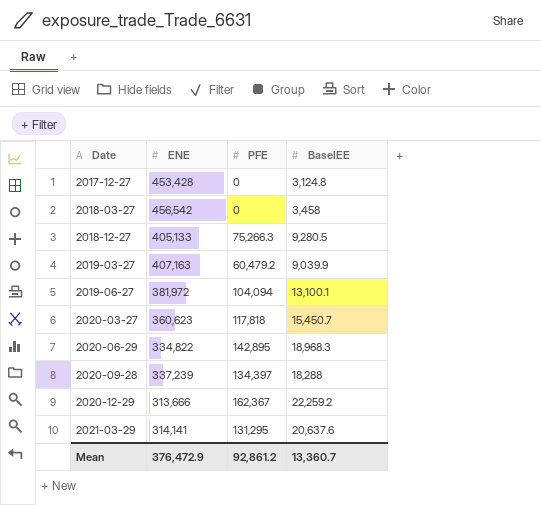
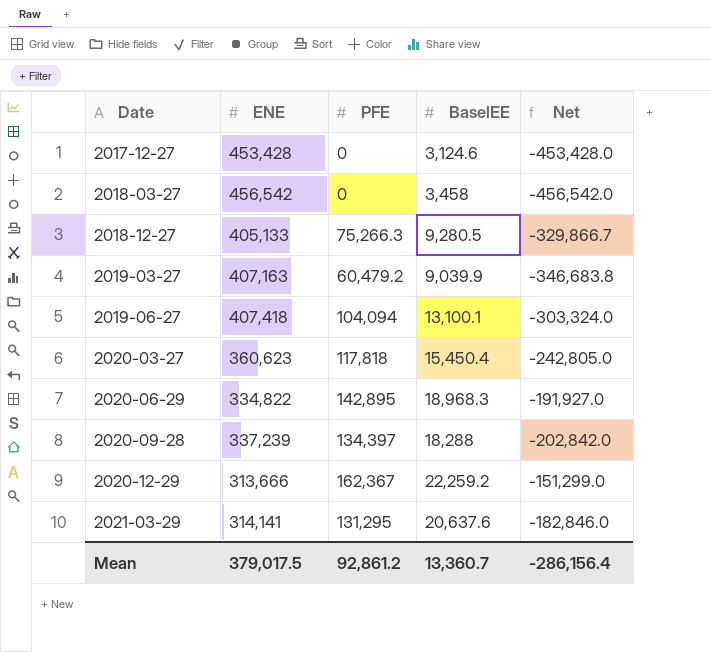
column Net | formula: none -> [PFE] - [ENE]
2017-12-27 | BaselEE: 3,124.8 -> 3,124.6
2019-06-27 | ENE: 381,972 -> 407,418
2020-03-27 | BaselEE: 15,450.7 -> 15,450.4
Mean | ENE: 376,472.9 -> 379,017.5

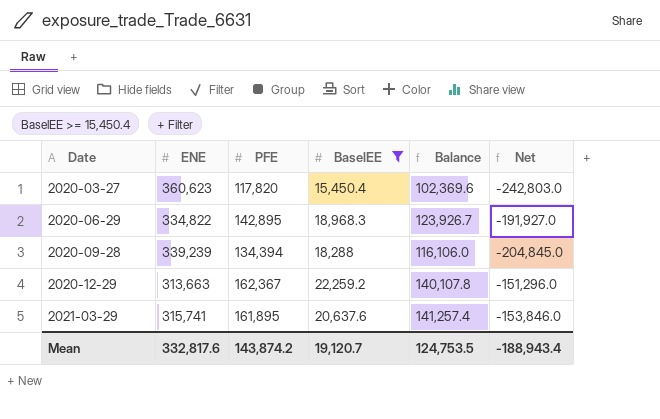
filter: none -> BaselEE >= 15,450.4
column Balance | formula: none -> [PFE] - [BaselEE]
2020-03-27 | PFE: 117,818 -> 117,820
2020-03-27 | Net: -242,805.0 -> -242,803.0
2020-09-28 | ENE: 337,239 -> 339,239
2020-09-28 | PFE: 134,397 -> 134,394
2020-09-28 | Net: -202,842.0 -> -204,845.0
2020-12-29 | ENE: 313,666 -> 313,663
2020-12-29 | Net: -151,299.0 -> -151,296.0
2021-03-29 | ENE: 314,141 -> 315,741
2021-03-29 | PFE: 131,295 -> 161,895
2021-03-29 | Net: -182,846.0 -> -153,846.0
Mean | ENE: 379,017.5 -> 332,817.6
Mean | PFE: 92,861.2 -> 143,874.2
Mean | BaselEE: 13,360.7 -> 19,120.7
Mean | Net: -286,156.4 -> -188,943.4

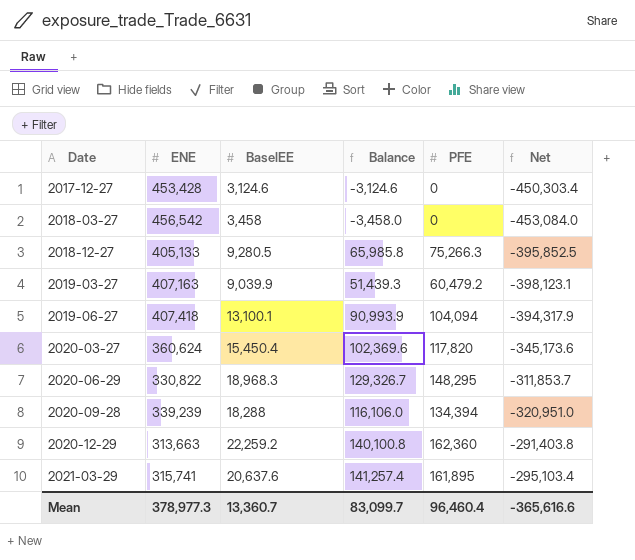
filter: BaselEE >= 15,450.4 -> none
column PFE | position: 3 -> 5
column Net | formula: [PFE] - [ENE] -> [BaselEE] - [ENE]
2020-03-27 | ENE: 360,623 -> 360,624
2020-06-29 | ENE: 334,822 -> 330,822
2020-06-29 | Balance: 123,926.7 -> 129,326.7
2020-06-29 | PFE: 142,895 -> 148,295
2020-12-29 | Balance: 140,107.8 -> 140,100.8
2020-12-29 | PFE: 162,367 -> 162,360
Mean | ENE: 332,817.6 -> 378,977.3
Mean | BaselEE: 19,120.7 -> 13,360.7
Mean | Balance: 124,753.5 -> 83,099.7
Mean | PFE: 143,874.2 -> 96,460.4
Mean | Net: -188,943.4 -> -365,616.6

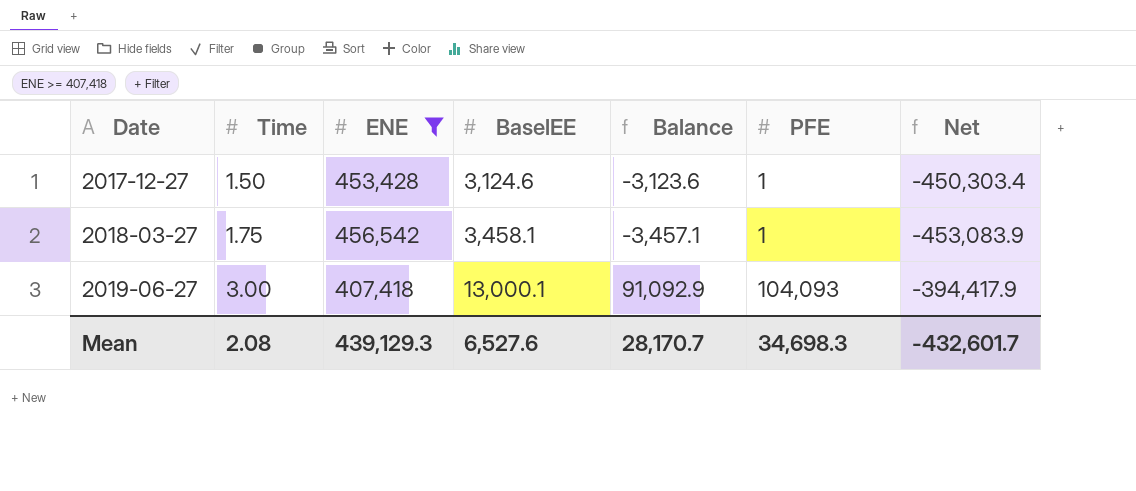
filter: none -> ENE >= 407,418
column Time | position: none -> 2
2017-12-27 | Balance: -3,124.6 -> -3,123.6
2017-12-27 | PFE: 0 -> 1
2018-03-27 | BaselEE: 3,458 -> 3,458.1
2018-03-27 | Balance: -3,458.0 -> -3,457.1
2018-03-27 | PFE: 0 -> 1
2018-03-27 | Net: -453,084.0 -> -453,083.9
2019-06-27 | BaselEE: 13,100.1 -> 13,000.1
2019-06-27 | Balance: 90,993.9 -> 91,092.9
2019-06-27 | PFE: 104,094 -> 104,093
2019-06-27 | Net: -394,317.9 -> -394,417.9
Mean | ENE: 378,977.3 -> 439,129.3
Mean | BaselEE: 13,360.7 -> 6,527.6
Mean | Balance: 83,099.7 -> 28,170.7
Mean | PFE: 96,460.4 -> 34,698.3
Mean | Net: -365,616.6 -> -432,601.7

